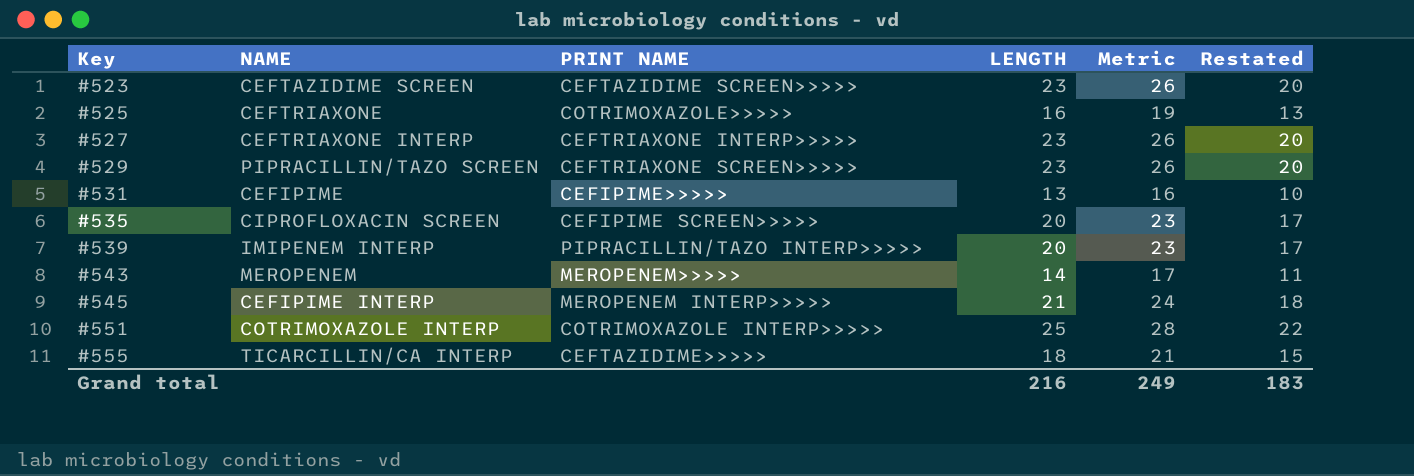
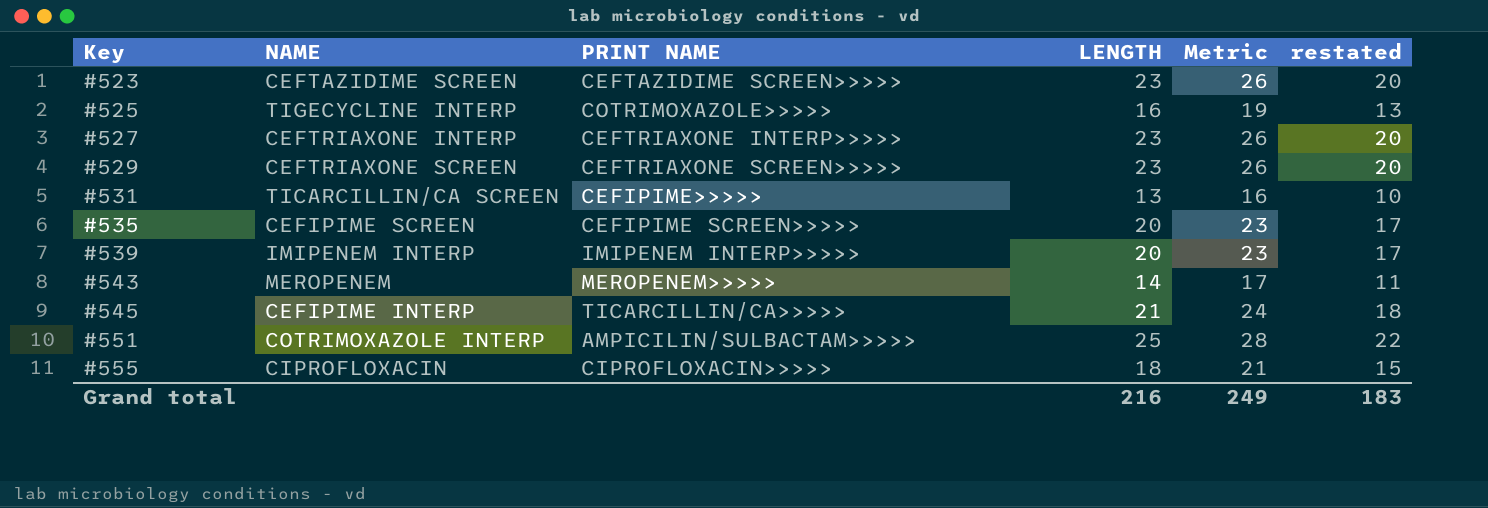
column name: Restated -> restated
#525 | NAME: CEFTRIAXONE -> TIGECYCLINE INTERP
#529 | NAME: PIPRACILLIN/TAZO SCREEN -> CEFTRIAXONE SCREEN
#531 | NAME: CEFIPIME -> TICARCILLIN/CA SCREEN
#535 | NAME: CIPROFLOXACIN SCREEN -> CEFIPIME SCREEN
#539 | PRINT NAME: PIPRACILLIN/TAZO INTERP>>>>> -> IMIPENEM INTERP>>>>>
#545 | PRINT NAME: MEROPENEM INTERP>>>>> -> TICARCILLIN/CA>>>>>
#551 | PRINT NAME: COTRIMOXAZOLE INTERP>>>>> -> AMPICILIN/SULBACTAM>>>>>
#555 | NAME: TICARCILLIN/CA INTERP -> CIPROFLOXACIN
#555 | PRINT NAME: CEFTAZIDIME>>>>> -> CIPROFLOXACIN>>>>>

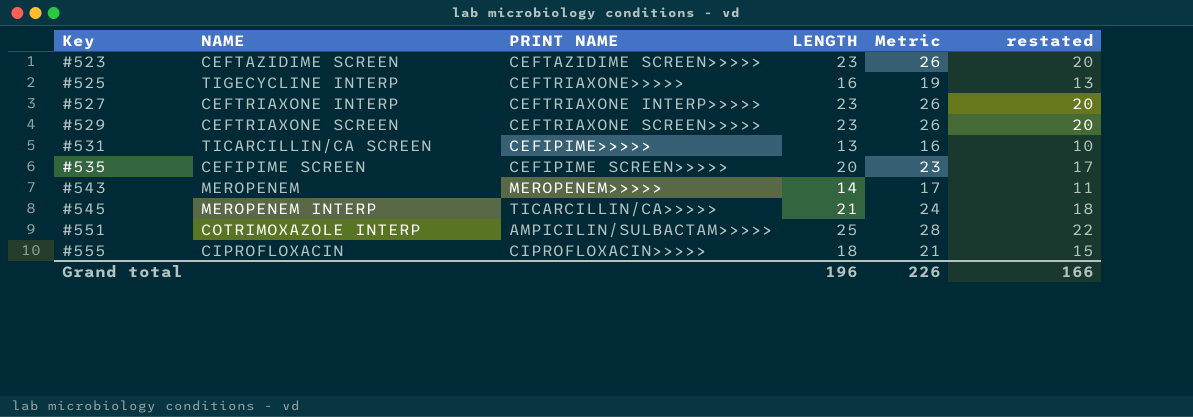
row #539: IMIPENEM INTERP | IMIPENEM INTERP>>>>> | 20 | 23 | 17 -> none
#525 | PRINT NAME: COTRIMOXAZOLE>>>>> -> CEFTRIAXONE>>>>>
#545 | NAME: CEFIPIME INTERP -> MEROPENEM INTERP
Grand total | LENGTH: 216 -> 196
Grand total | Metric: 249 -> 226
Grand total | restated: 183 -> 166

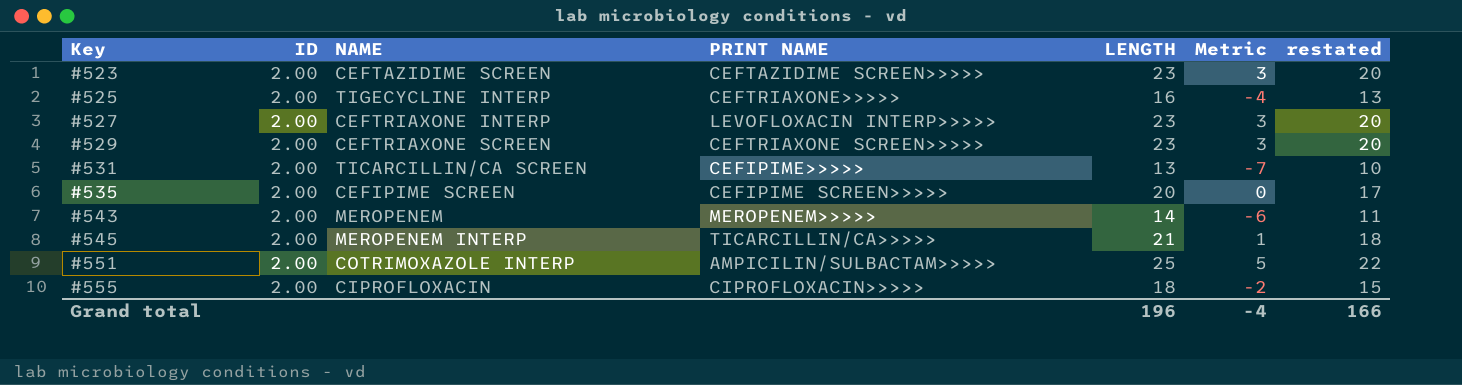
column ID | position: none -> 2
column Metric | formula: [LENGTH] + 3 -> [LENGTH] - 20
#527 | PRINT NAME: CEFTRIAXONE INTERP>>>>> -> LEVOFLOXACIN INTERP>>>>>
Grand total | Metric: 226 -> -4

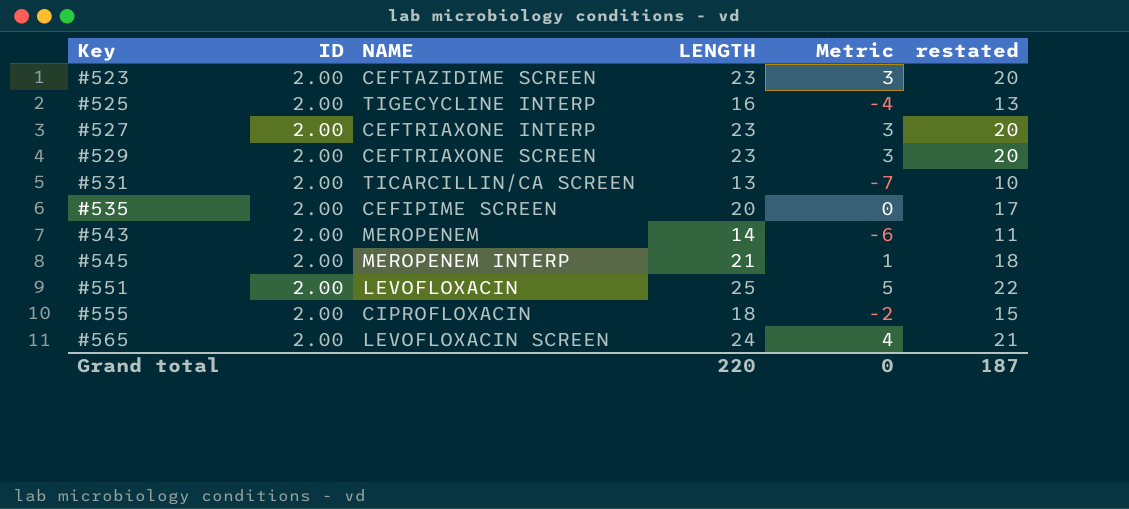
column PRINT NAME | position: 4 -> none
#551 | NAME: COTRIMOXAZOLE INTERP -> LEVOFLOXACIN
row #565: none -> 2.00 | LEVOFLOXACIN SCREEN | 24 | 4 | 21
Grand total | LENGTH: 196 -> 220
Grand total | Metric: -4 -> 0
Grand total | restated: 166 -> 187

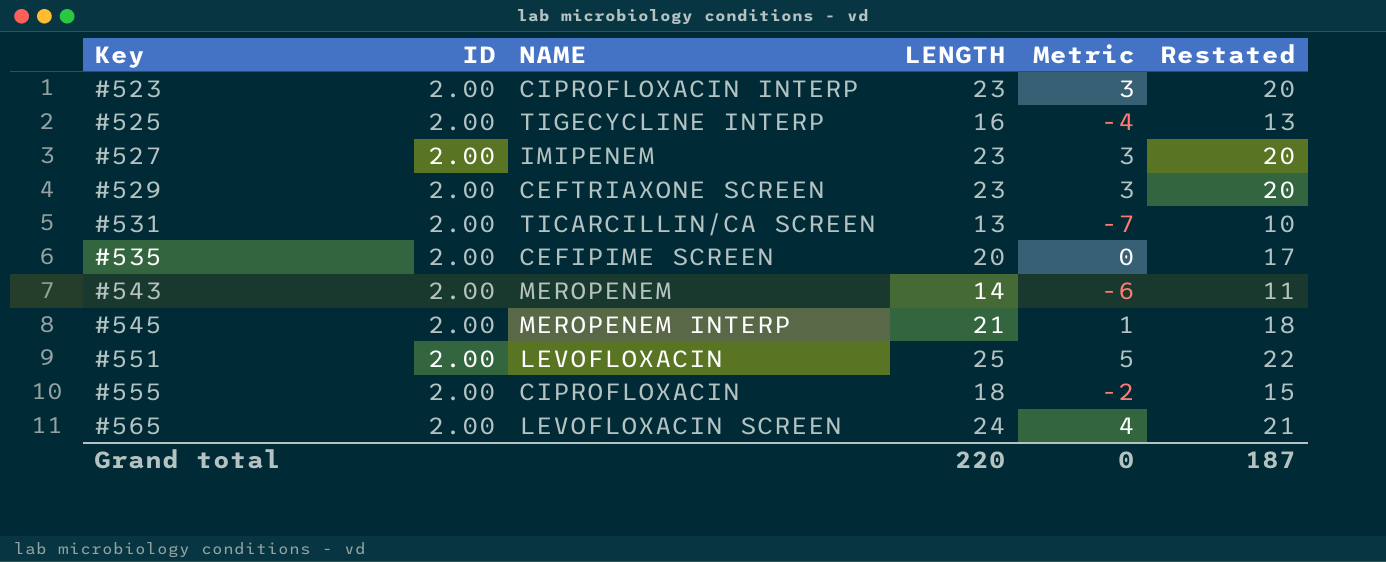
column name: restated -> Restated
#523 | NAME: CEFTAZIDIME SCREEN -> CIPROFLOXACIN INTERP
#527 | NAME: CEFTRIAXONE INTERP -> IMIPENEM

